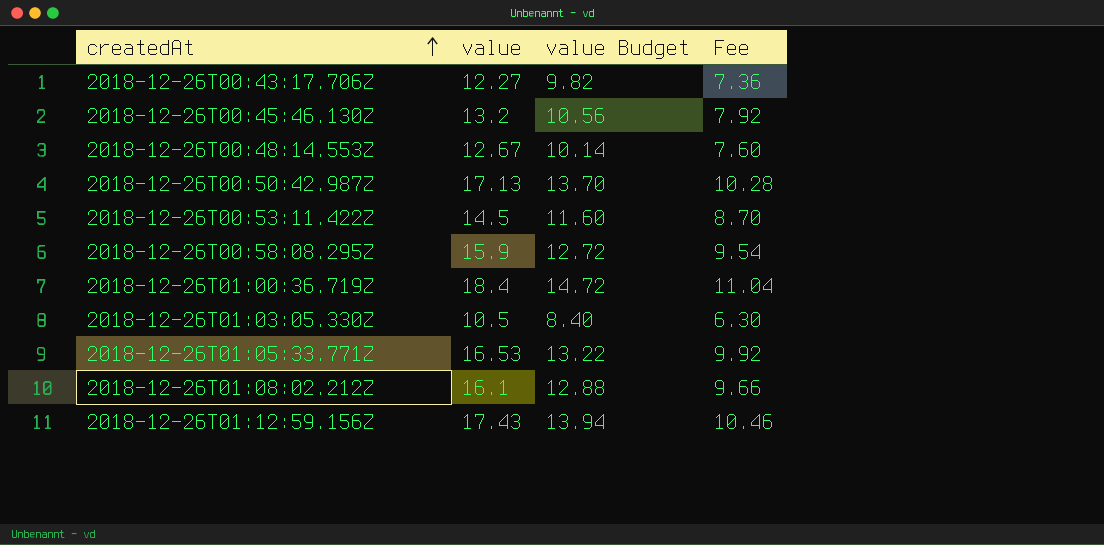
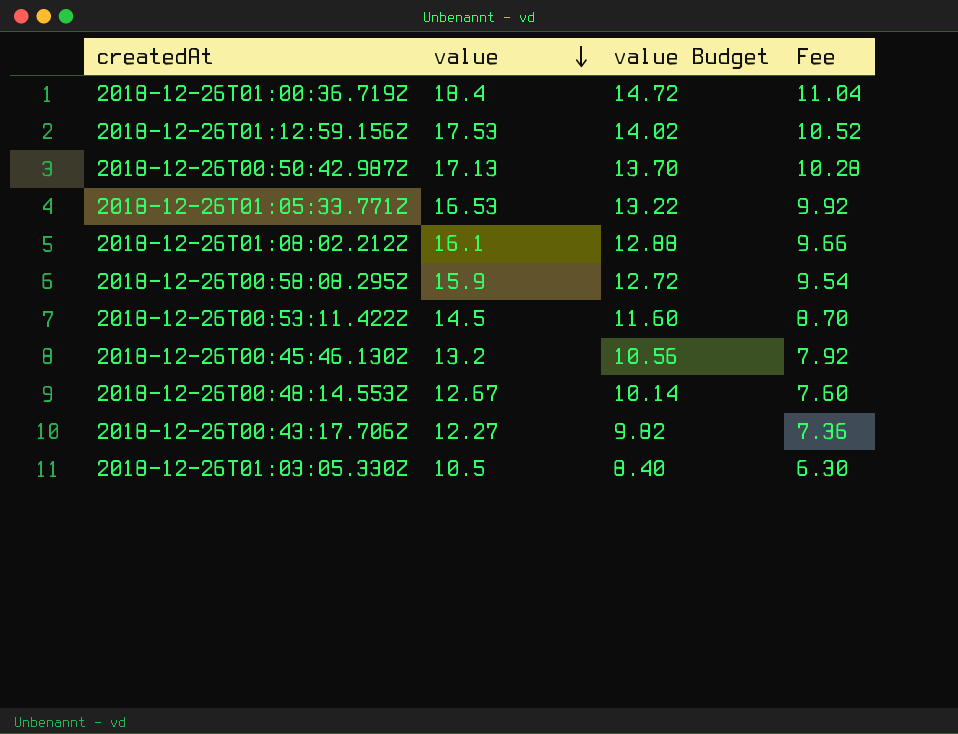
row order: createdAt ascending -> value descending
2018-12-26T01:12:59.156Z | value: 17.43 -> 17.53
2018-12-26T01:12:59.156Z | value Budget: 13.94 -> 14.02
2018-12-26T01:12:59.156Z | Fee: 10.46 -> 10.52

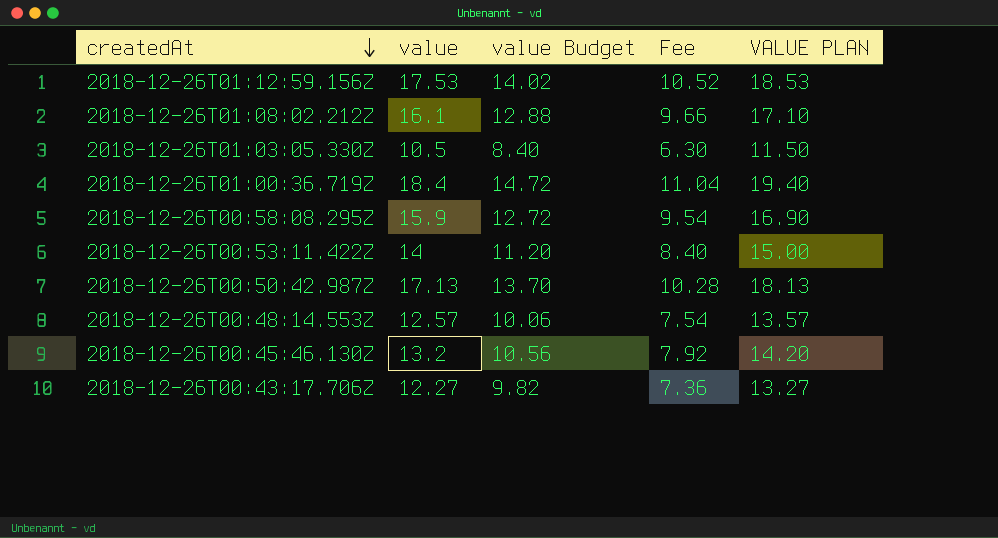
row order: value descending -> createdAt descending
column VALUE PLAN | formula: none -> [value] + 1
row 2018-12-26T01:05:33.771Z: 16.53 | 13.22 | 9.92 -> none
2018-12-26T00:53:11.422Z | value: 14.5 -> 14
2018-12-26T00:53:11.422Z | value Budget: 11.60 -> 11.20
2018-12-26T00:53:11.422Z | Fee: 8.70 -> 8.40
2018-12-26T00:48:14.553Z | value: 12.67 -> 12.57
2018-12-26T00:48:14.553Z | value Budget: 10.14 -> 10.06
2018-12-26T00:48:14.553Z | Fee: 7.60 -> 7.54

